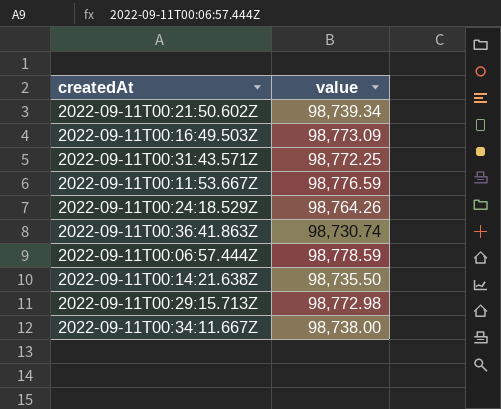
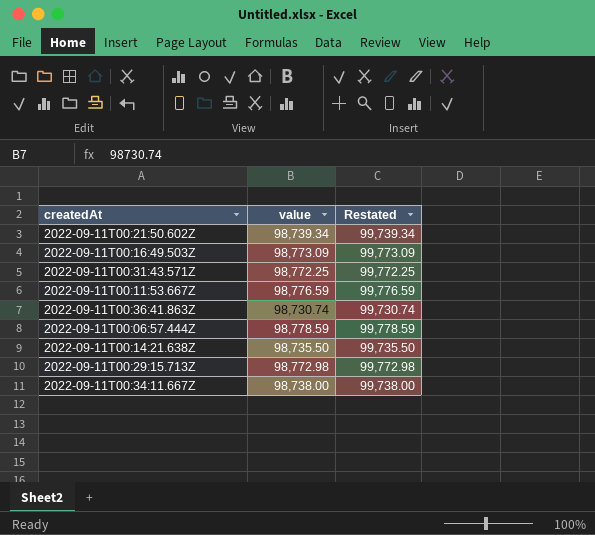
column Restated | formula: none -> [value] + 1000
row 2022-09-11T00:24:18.529Z: 98,764.26 -> none

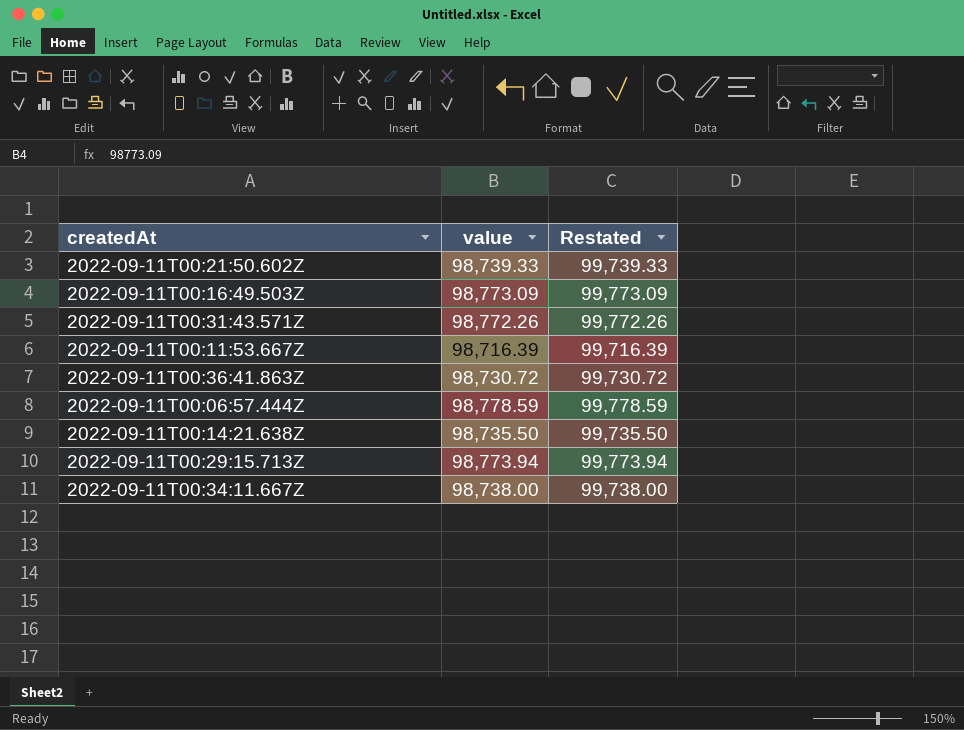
2022-09-11T00:21:50.602Z | value: 98,739.34 -> 98,739.33
2022-09-11T00:21:50.602Z | Restated: 99,739.34 -> 99,739.33
2022-09-11T00:31:43.571Z | value: 98,772.25 -> 98,772.26
2022-09-11T00:31:43.571Z | Restated: 99,772.25 -> 99,772.26
2022-09-11T00:11:53.667Z | value: 98,776.59 -> 98,716.39
2022-09-11T00:11:53.667Z | Restated: 99,776.59 -> 99,716.39
2022-09-11T00:36:41.863Z | value: 98,730.74 -> 98,730.72
2022-09-11T00:36:41.863Z | Restated: 99,730.74 -> 99,730.72
2022-09-11T00:29:15.713Z | value: 98,772.98 -> 98,773.94
2022-09-11T00:29:15.713Z | Restated: 99,772.98 -> 99,773.94

